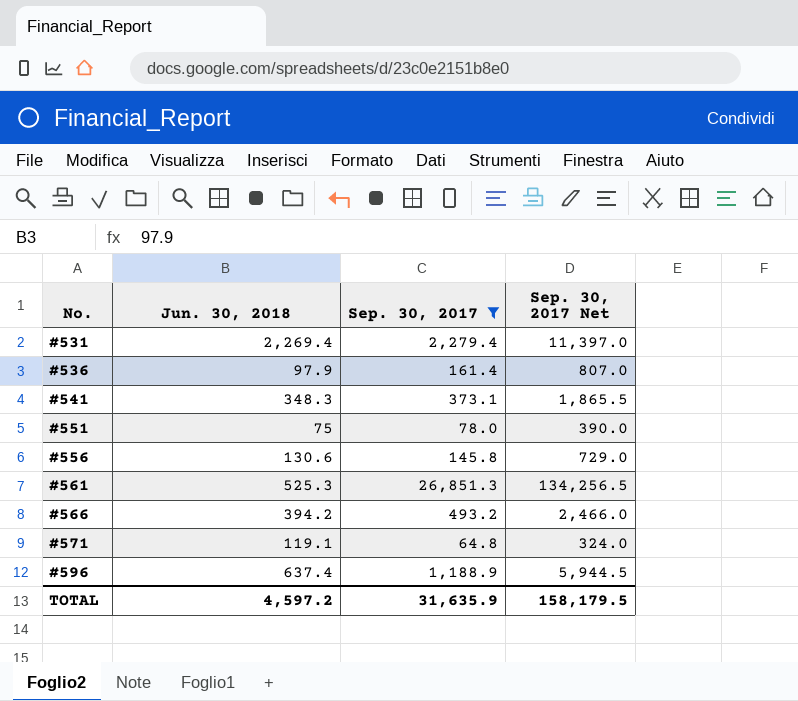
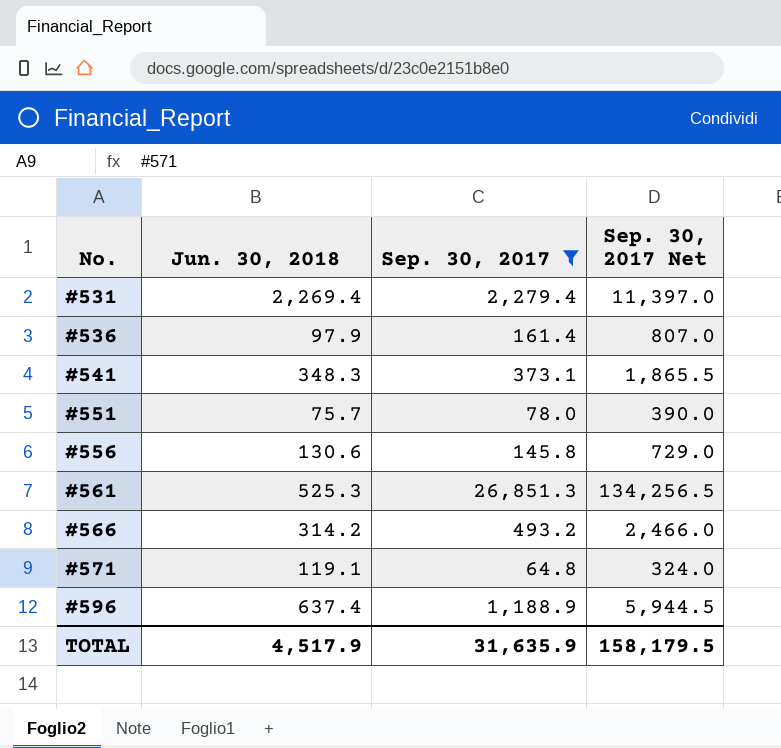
#551 | Jun. 30, 2018: 75 -> 75.7
#566 | Jun. 30, 2018: 394.2 -> 314.2
TOTAL | Jun. 30, 2018: 4,597.2 -> 4,517.9

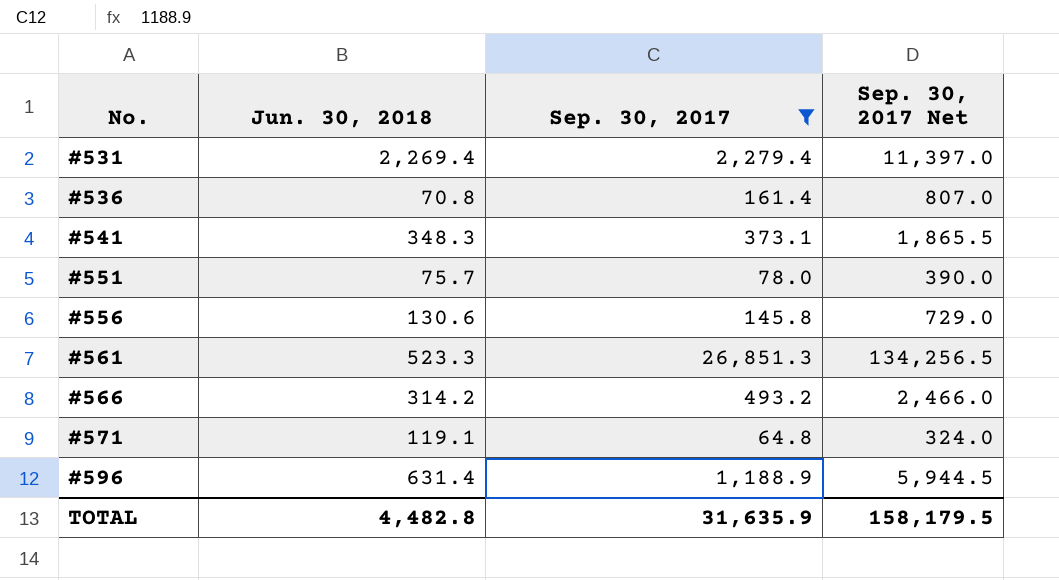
#536 | Jun. 30, 2018: 97.9 -> 70.8
#561 | Jun. 30, 2018: 525.3 -> 523.3
#596 | Jun. 30, 2018: 637.4 -> 631.4
TOTAL | Jun. 30, 2018: 4,517.9 -> 4,482.8

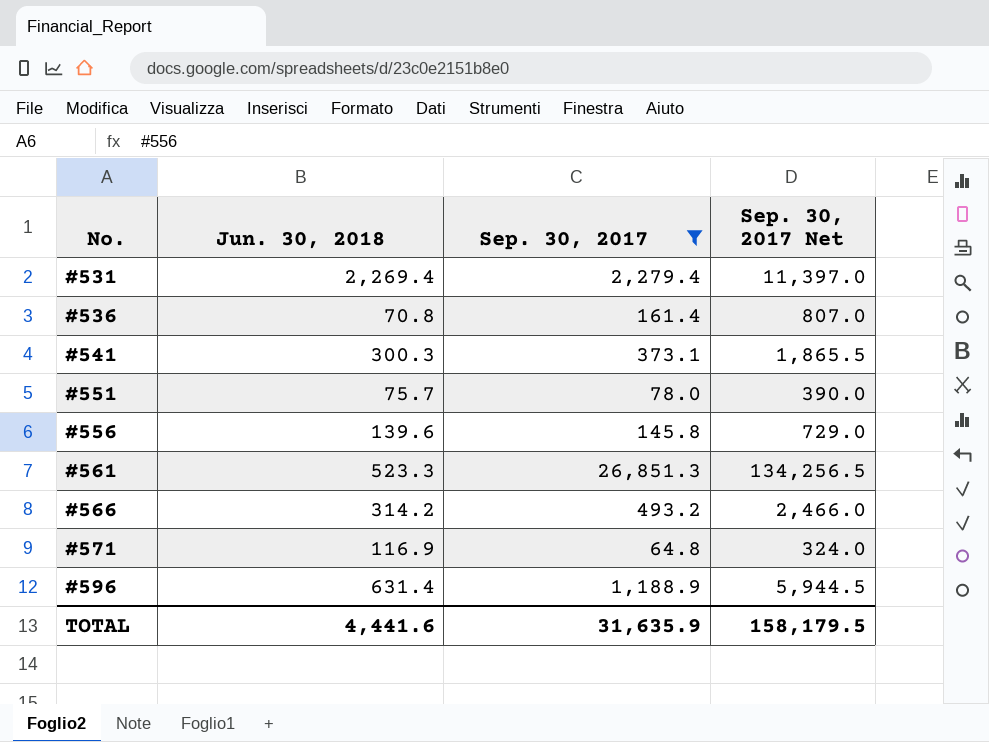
#541 | Jun. 30, 2018: 348.3 -> 300.3
#556 | Jun. 30, 2018: 130.6 -> 139.6
#571 | Jun. 30, 2018: 119.1 -> 116.9
TOTAL | Jun. 30, 2018: 4,482.8 -> 4,441.6

